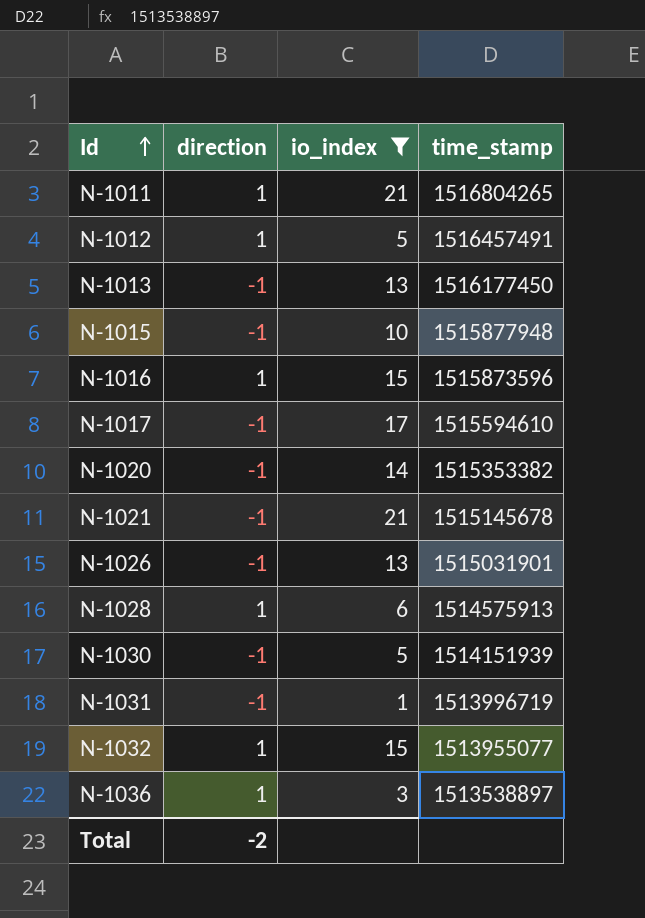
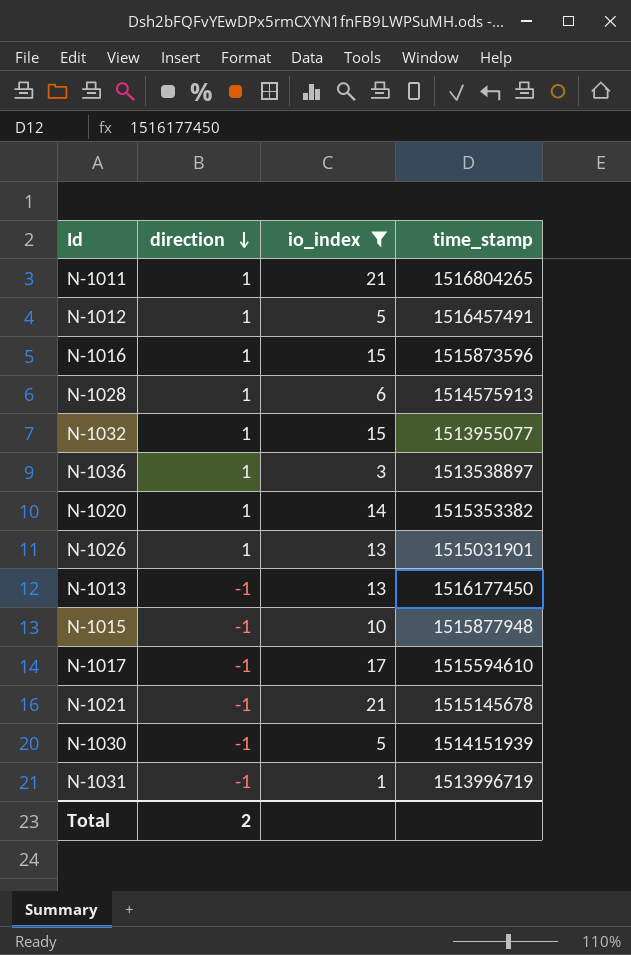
row order: Id ascending -> direction descending
N-1020 | direction: -1 -> 1
N-1026 | direction: -1 -> 1
Total | direction: -2 -> 2

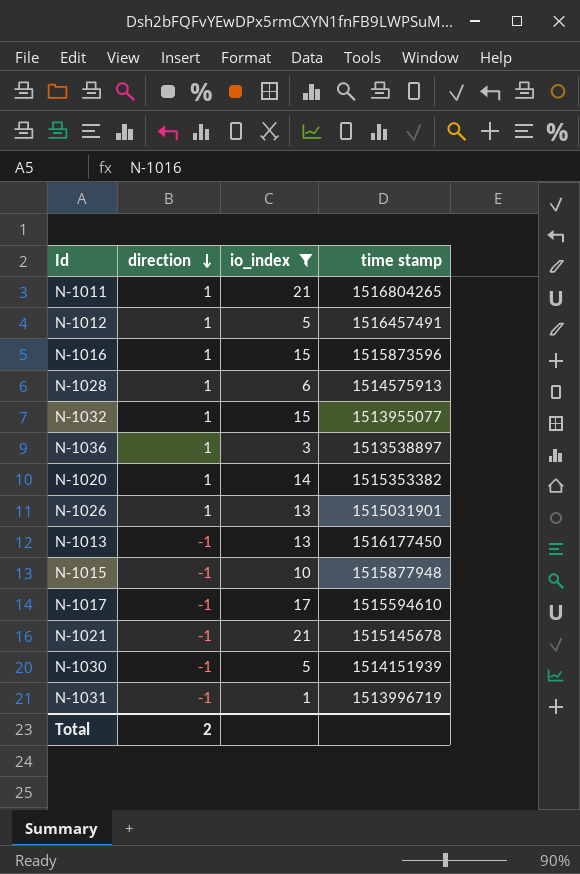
column name: time_stamp -> time stamp

